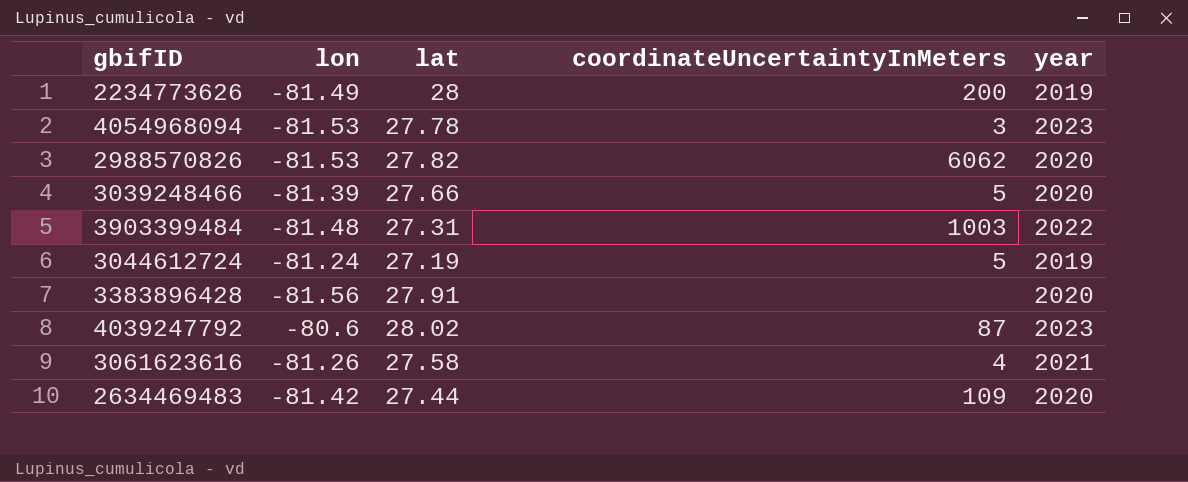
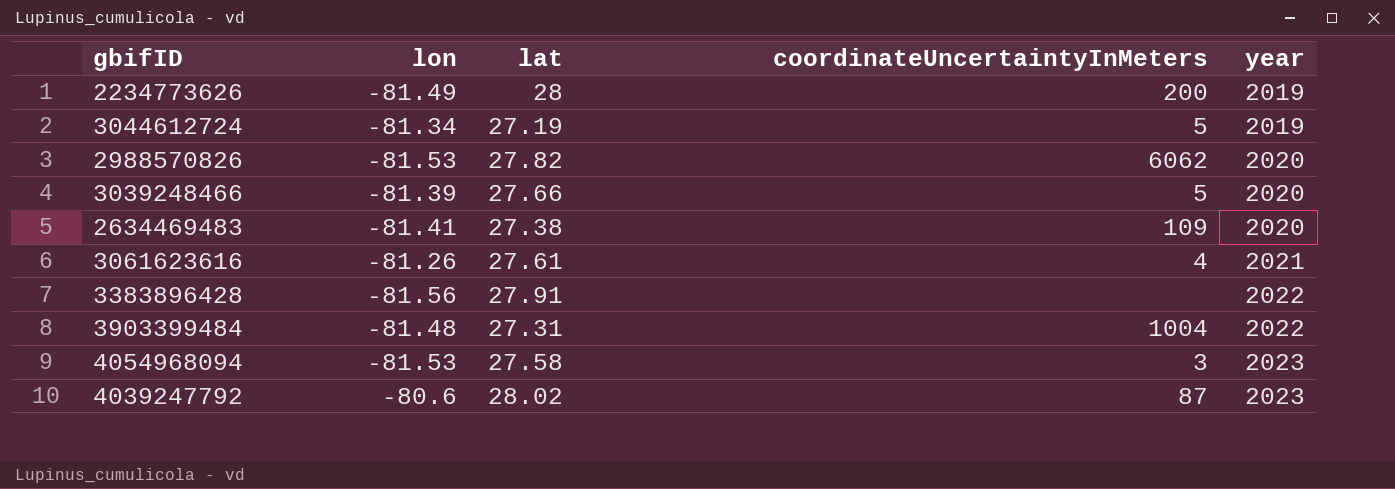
row order: none -> year ascending
3044612724 | lon: -81.24 -> -81.34
2634469483 | lon: -81.42 -> -81.41
2634469483 | lat: 27.44 -> 27.38
3061623616 | lat: 27.58 -> 27.61
3383896428 | year: 2020 -> 2022
3903399484 | coordinateUncertaintyInMeters: 1003 -> 1004
4054968094 | lat: 27.78 -> 27.58

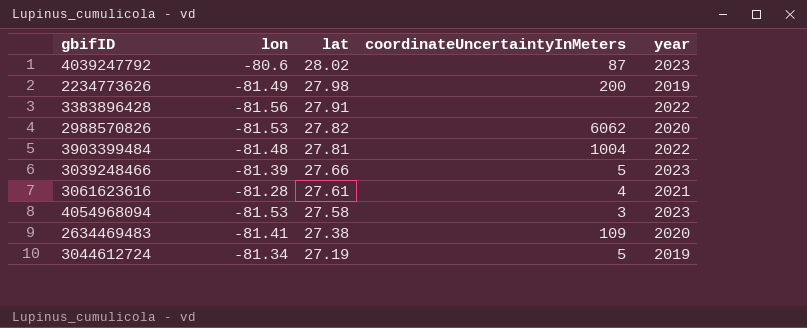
row order: year ascending -> lat descending
2234773626 | lat: 28 -> 27.98
3903399484 | lat: 27.31 -> 27.81
3039248466 | year: 2020 -> 2023
3061623616 | lon: -81.26 -> -81.28

